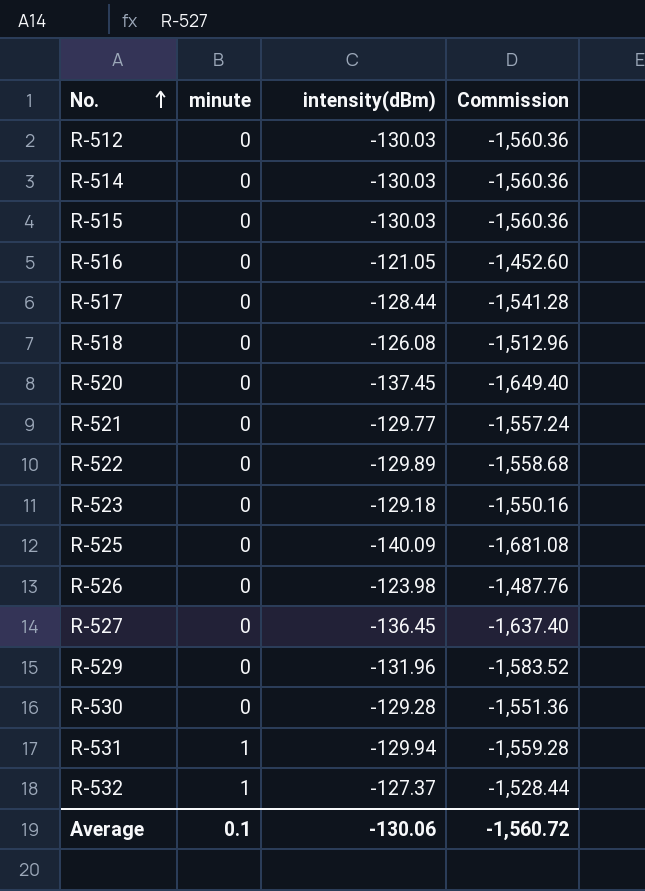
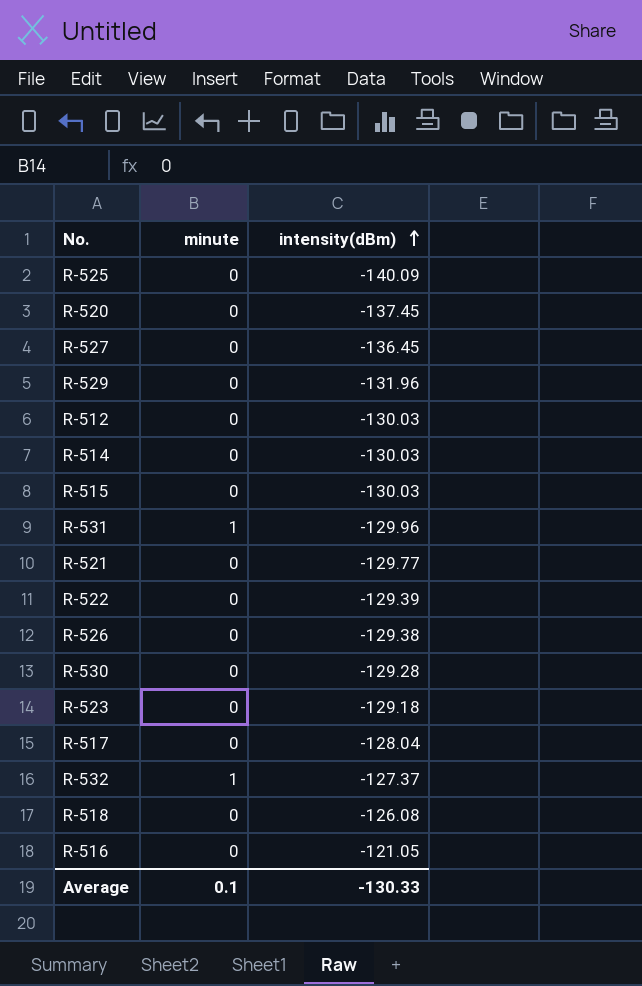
row order: No. ascending -> intensity(dBm) ascending
column Commission | formula: [intensity(dBm)] * 12 -> none
R-531 | intensity(dBm): -129.94 -> -129.96
R-522 | intensity(dBm): -129.89 -> -129.39
R-526 | intensity(dBm): -123.98 -> -129.38
R-517 | intensity(dBm): -128.44 -> -128.04
Average | intensity(dBm): -130.06 -> -130.33

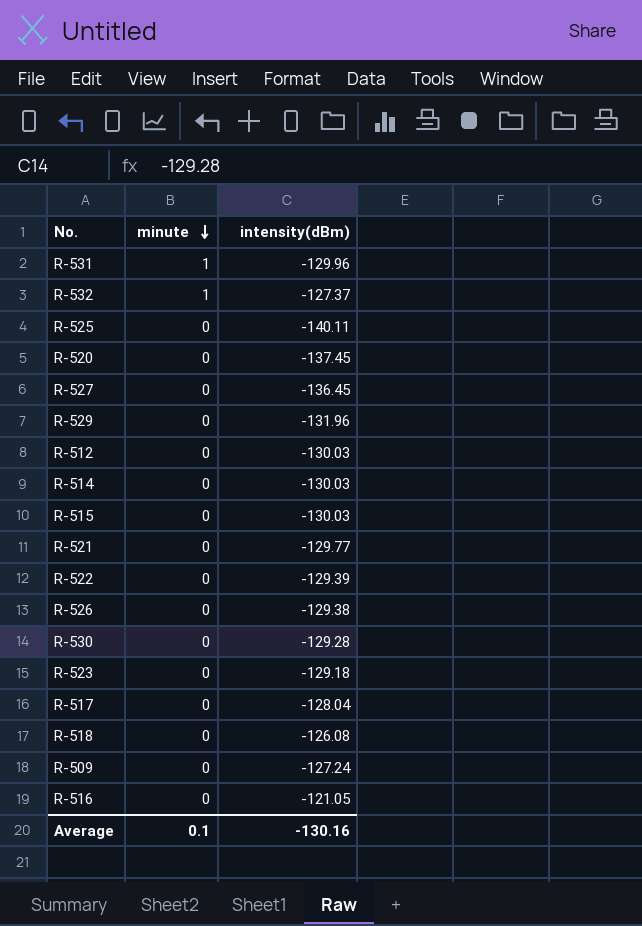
row order: intensity(dBm) ascending -> minute descending
R-525 | intensity(dBm): -140.09 -> -140.11
row R-509: none -> 0 | -127.24
Average | intensity(dBm): -130.33 -> -130.16

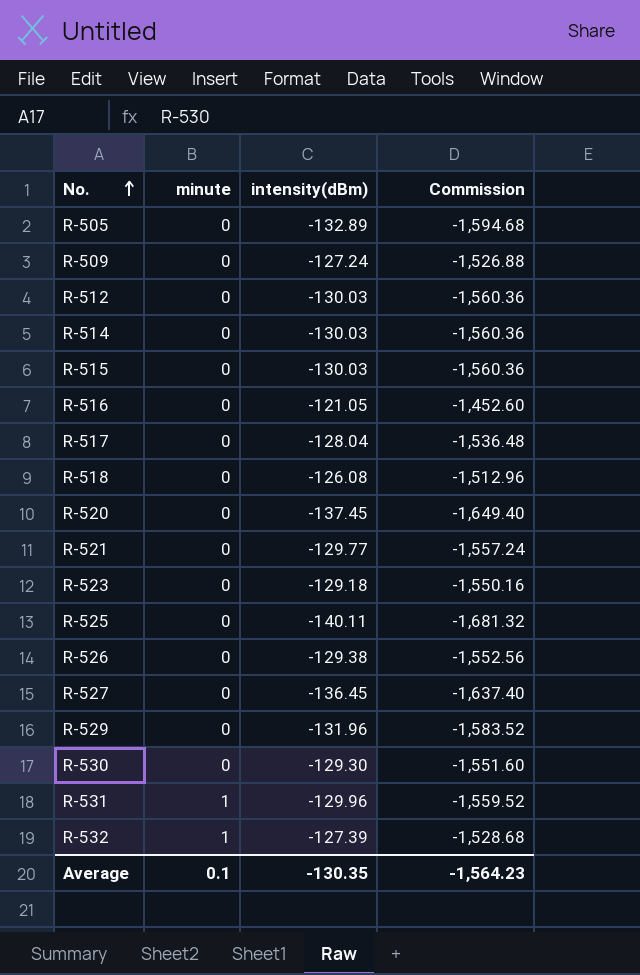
row order: minute descending -> No. ascending
column Commission | formula: none -> [intensity(dBm)] * 12
row R-522: 0 | -129.39 -> none
row R-505: none -> 0 | -132.89 | -1,594.68
R-530 | intensity(dBm): -129.28 -> -129.30
R-532 | intensity(dBm): -127.37 -> -127.39
Average | intensity(dBm): -130.16 -> -130.35

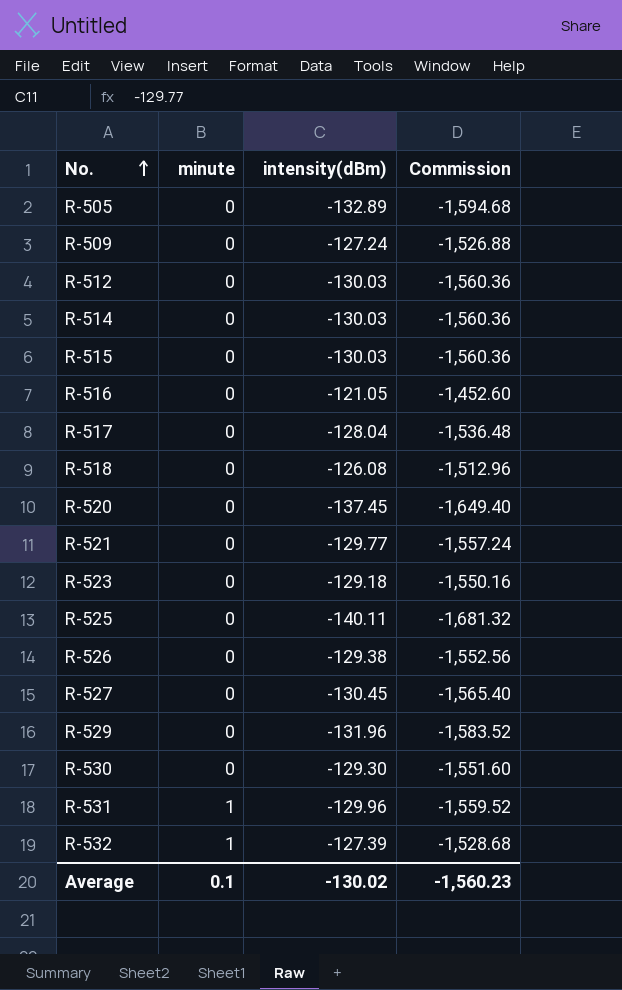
R-527 | intensity(dBm): -136.45 -> -130.45
R-527 | Commission: -1,637.40 -> -1,565.40
Average | intensity(dBm): -130.35 -> -130.02
Average | Commission: -1,564.23 -> -1,560.23

